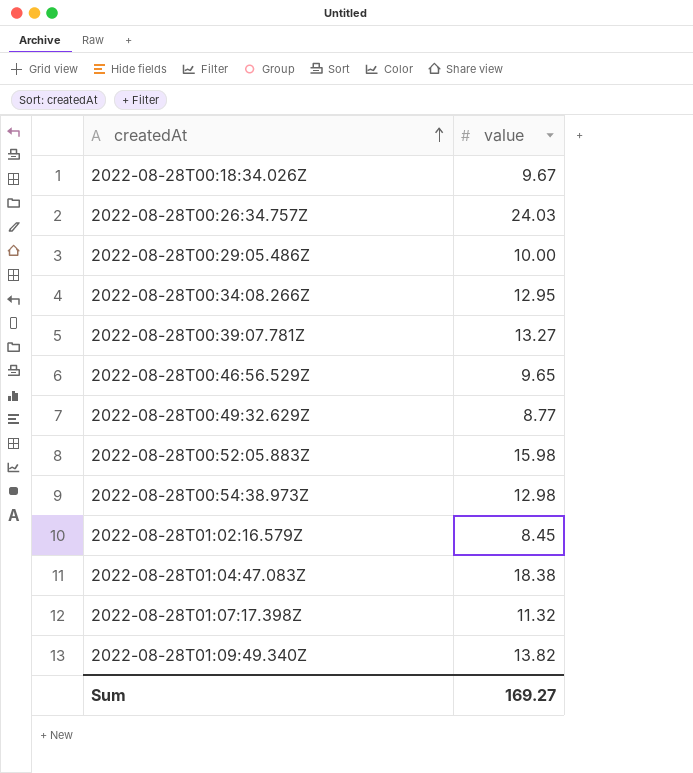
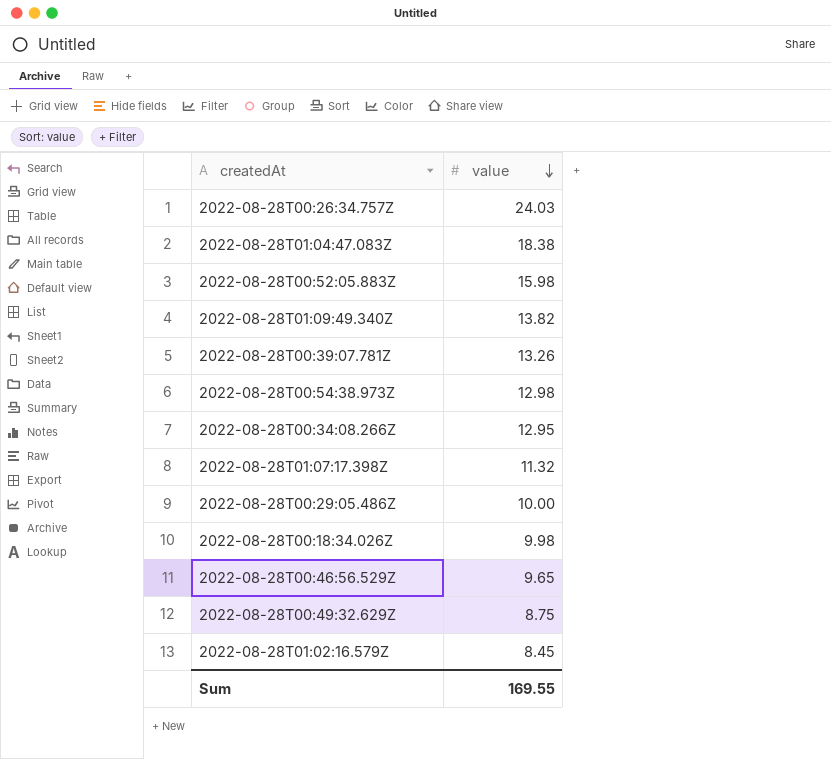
row order: createdAt ascending -> value descending
2022-08-28T00:39:07.781Z | value: 13.27 -> 13.26
2022-08-28T00:18:34.026Z | value: 9.67 -> 9.98
2022-08-28T00:49:32.629Z | value: 8.77 -> 8.75
Sum | value: 169.27 -> 169.55

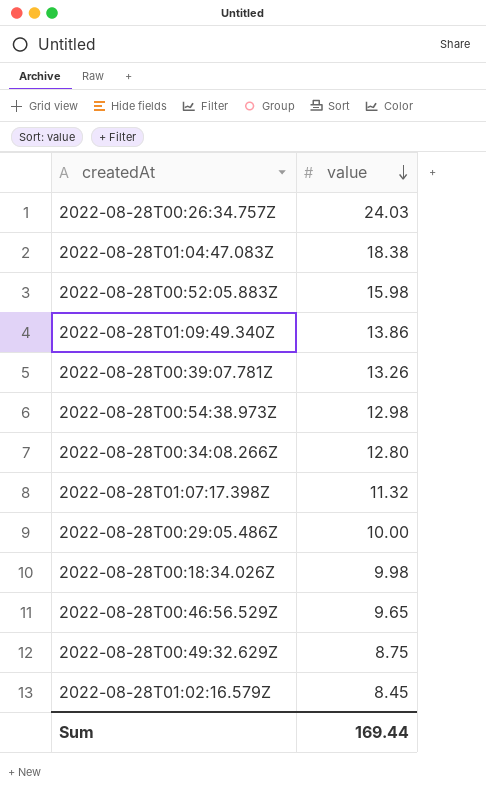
2022-08-28T01:09:49.340Z | value: 13.82 -> 13.86
2022-08-28T00:34:08.266Z | value: 12.95 -> 12.80
Sum | value: 169.55 -> 169.44

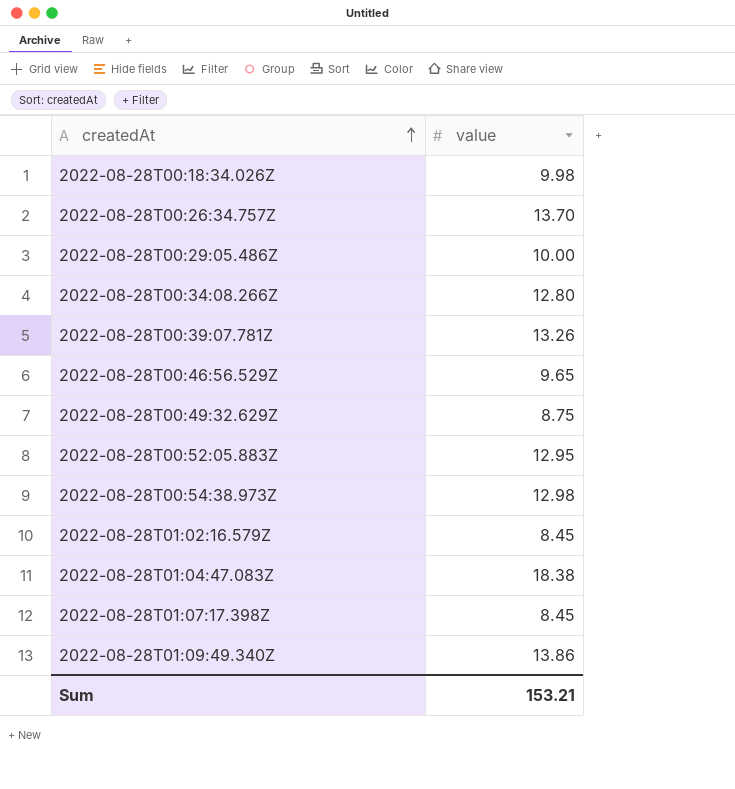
row order: value descending -> createdAt ascending
2022-08-28T00:26:34.757Z | value: 24.03 -> 13.70
2022-08-28T00:52:05.883Z | value: 15.98 -> 12.95
2022-08-28T01:07:17.398Z | value: 11.32 -> 8.45
Sum | value: 169.44 -> 153.21

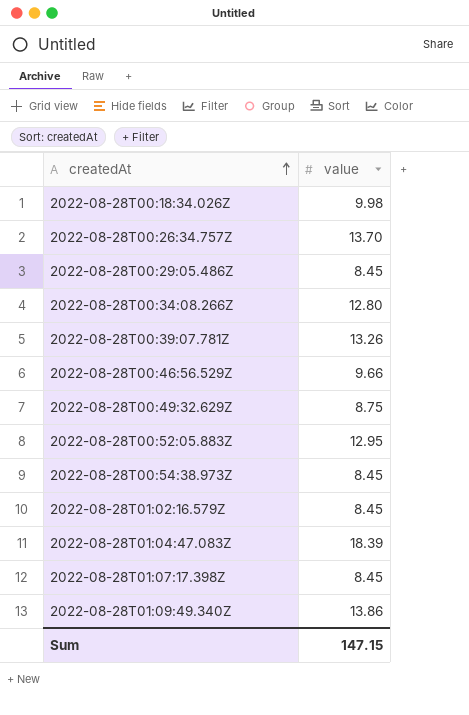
2022-08-28T00:29:05.486Z | value: 10.00 -> 8.45
2022-08-28T00:46:56.529Z | value: 9.65 -> 9.66
2022-08-28T00:54:38.973Z | value: 12.98 -> 8.45
2022-08-28T01:04:47.083Z | value: 18.38 -> 18.39
Sum | value: 153.21 -> 147.15

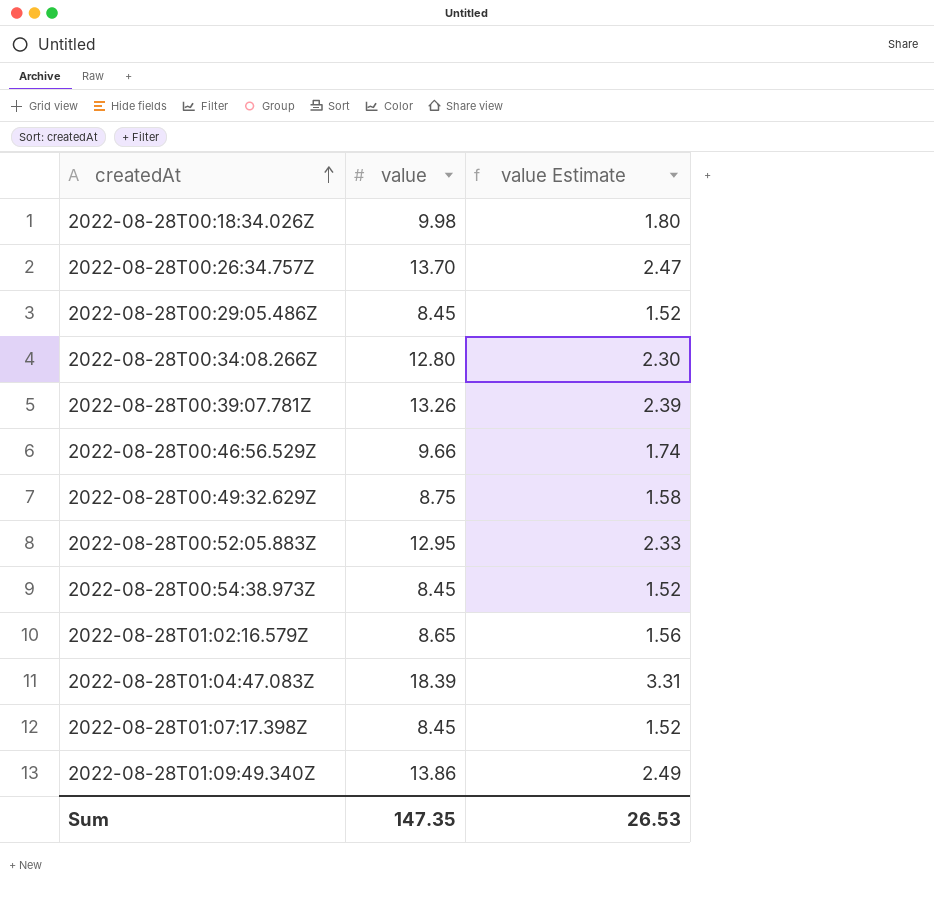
column value Estimate | formula: none -> [value] * 0.18
2022-08-28T01:02:16.579Z | value: 8.45 -> 8.65
Sum | value: 147.15 -> 147.35

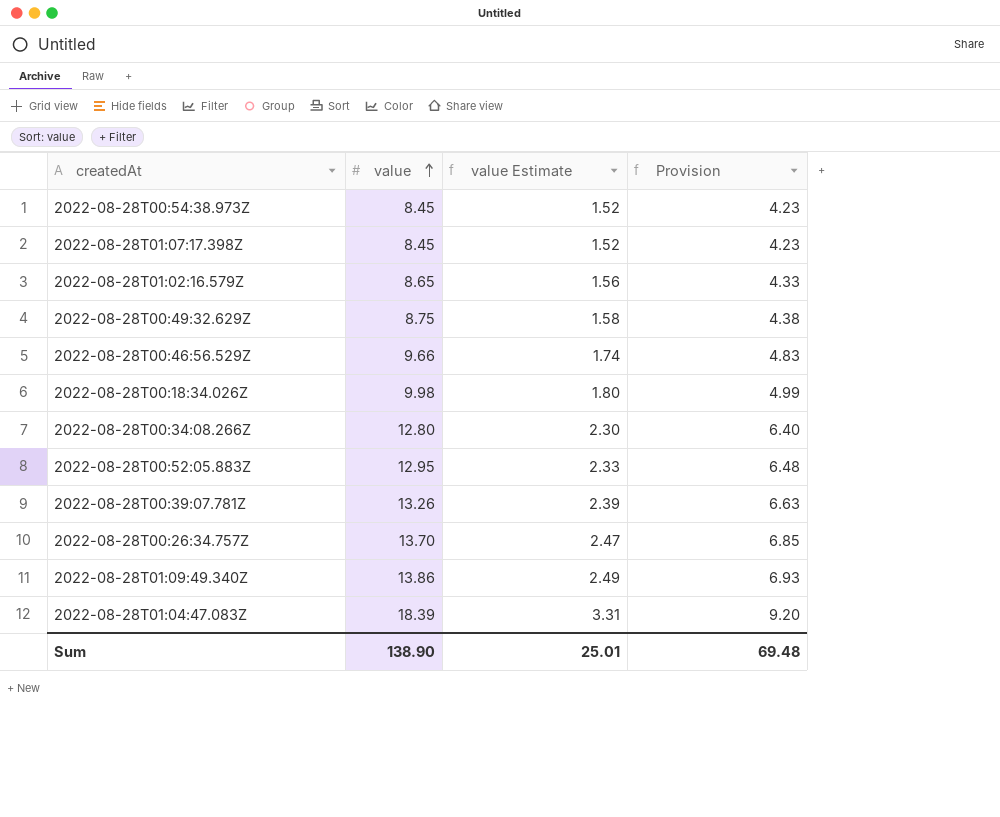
row order: createdAt ascending -> value ascending
column Provision | formula: none -> [value] * 0.5
row 2022-08-28T00:29:05.486Z: 8.45 | 1.52 -> none
Sum | value: 147.35 -> 138.90
Sum | value Estimate: 26.53 -> 25.01

